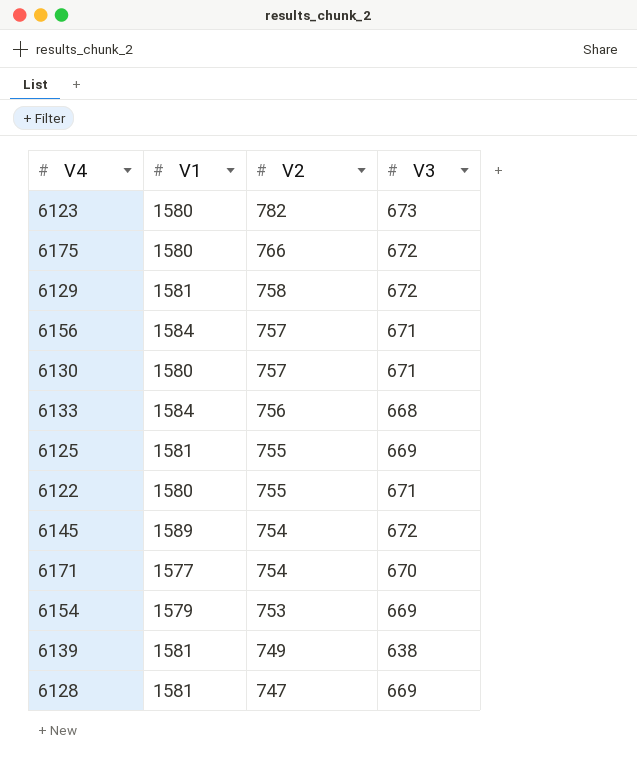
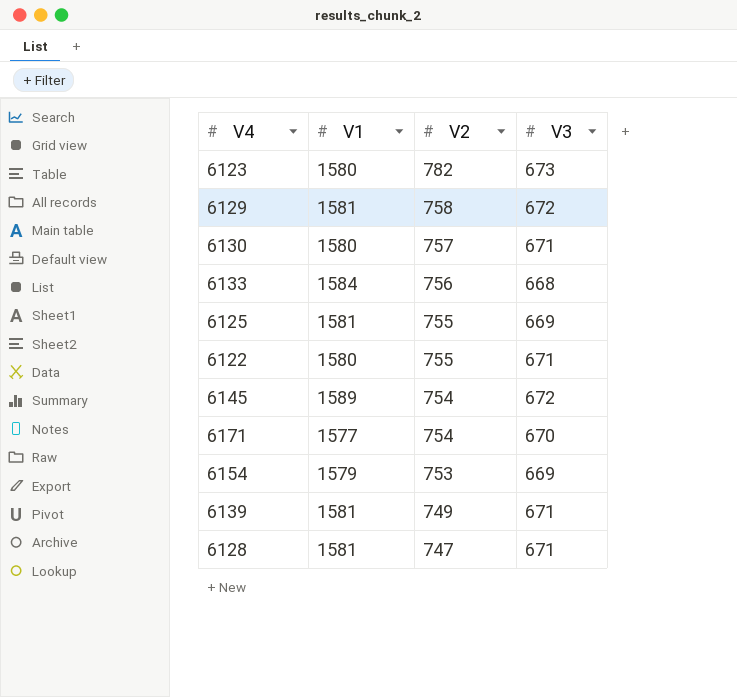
row 6175: 1580 | 766 | 672 -> none
row 6156: 1584 | 757 | 671 -> none
6139 | V3: 638 -> 671
6128 | V3: 669 -> 671

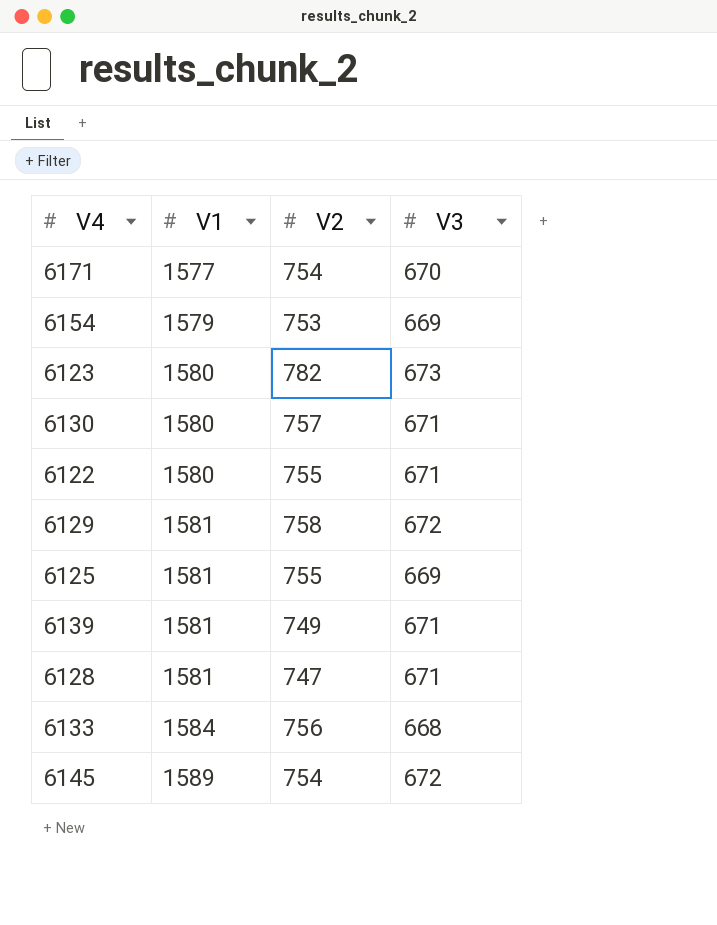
row order: V2 descending -> V1 ascending

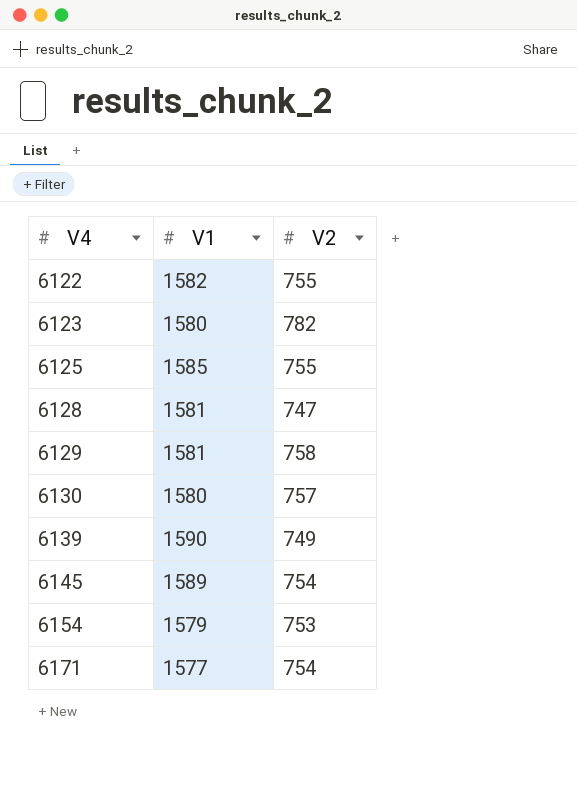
row order: V1 ascending -> V4 ascending
column V3 | position: 4 -> none
row 6133: 1584 | 756 | 668 -> none
6122 | V1: 1580 -> 1582
6125 | V1: 1581 -> 1585
6139 | V1: 1581 -> 1590

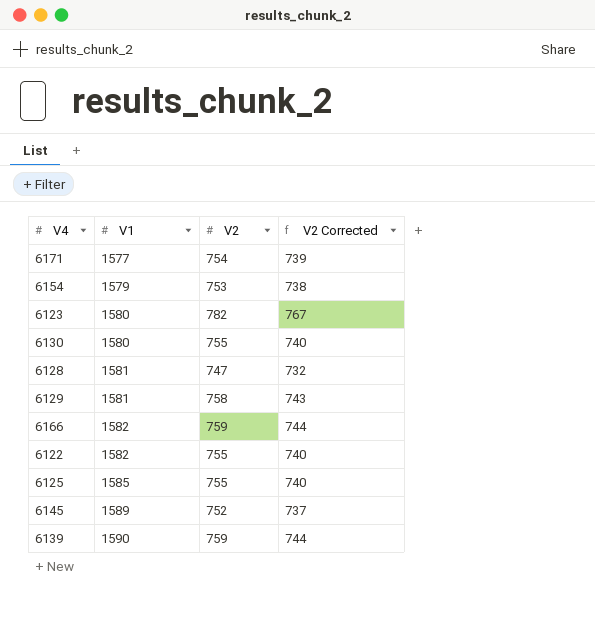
row order: V4 ascending -> V1 ascending
column V2 Corrected | formula: none -> [V2] - 15
6130 | V2: 757 -> 755
row 6166: none -> 1582 | 759 | 744
6145 | V2: 754 -> 752
6139 | V2: 749 -> 759

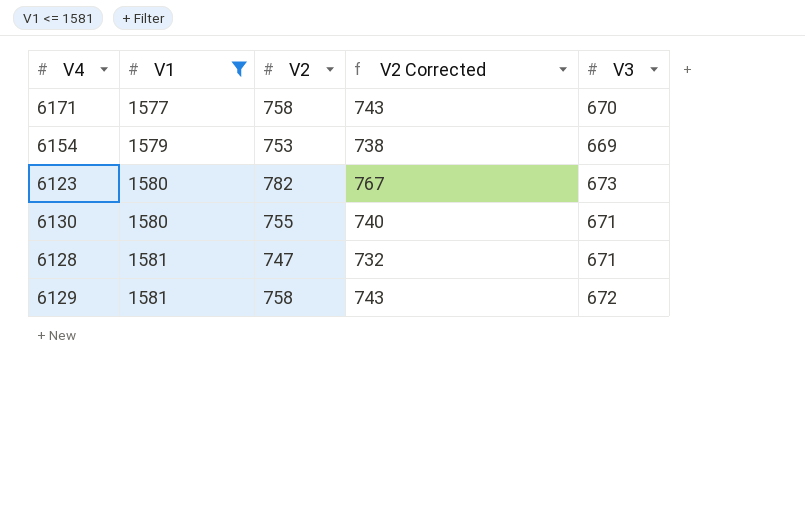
filter: none -> V1 <= 1581
column V3 | position: none -> 5
6171 | V2: 754 -> 758
6171 | V2 Corrected: 739 -> 743

